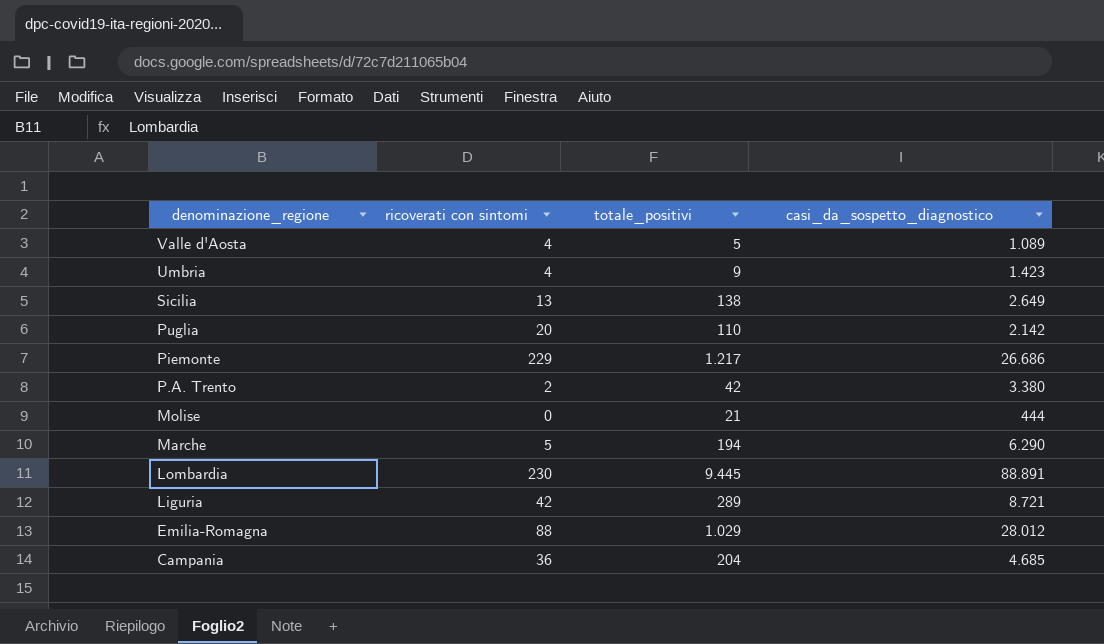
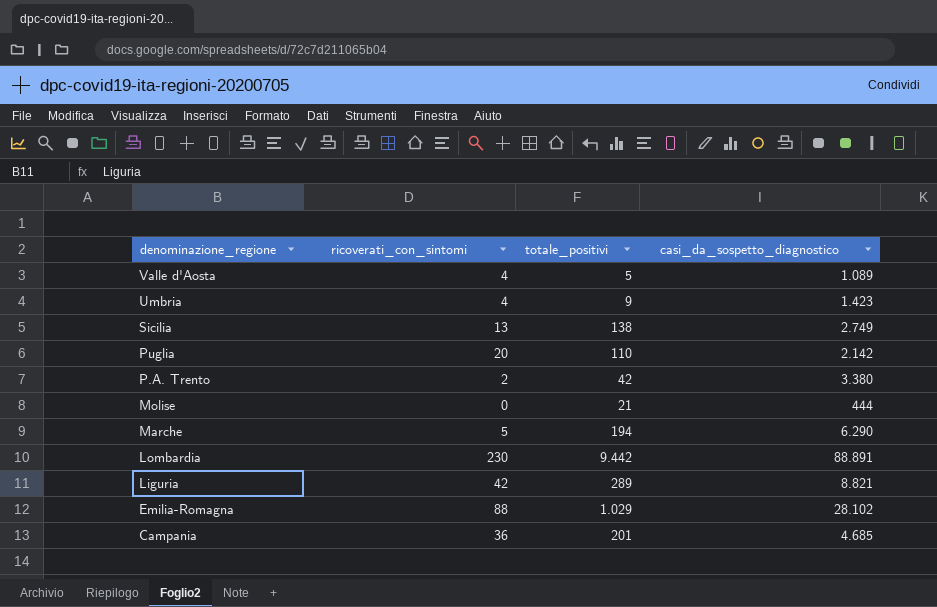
column name: ricoverati con sintomi -> ricoverati_con_sintomi
row Piemonte: 229 | 1.217 | 26.686 -> none
Sicilia | casi_da_sospetto_diagnostico: 2.649 -> 2.749
Lombardia | totale_positivi: 9.445 -> 9.442
Liguria | casi_da_sospetto_diagnostico: 8.721 -> 8.821
Emilia-Romagna | casi_da_sospetto_diagnostico: 28.012 -> 28.102
Campania | totale_positivi: 204 -> 201

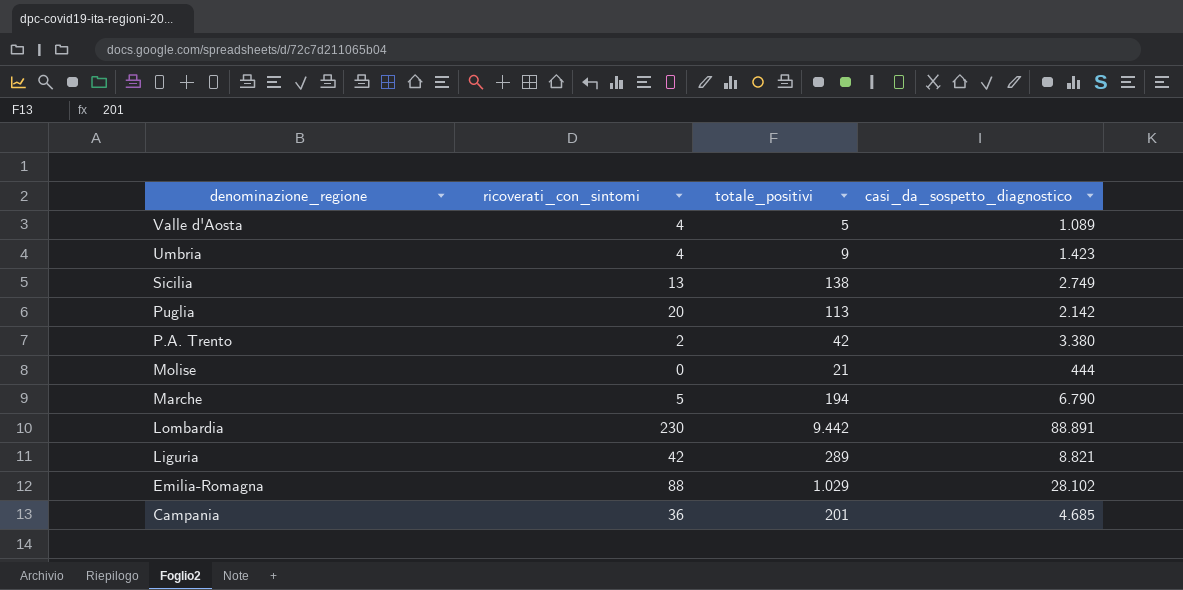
Puglia | totale_positivi: 110 -> 113
Marche | casi_da_sospetto_diagnostico: 6.290 -> 6.790

